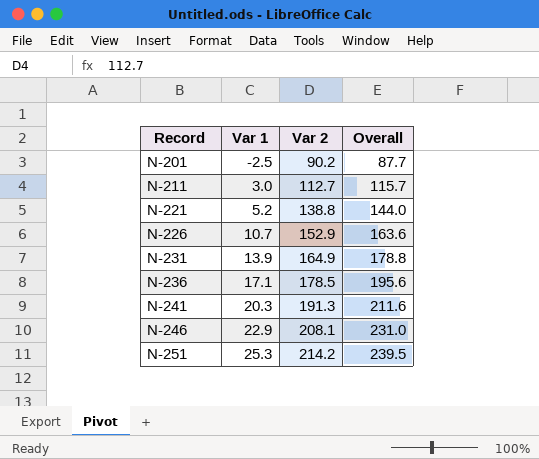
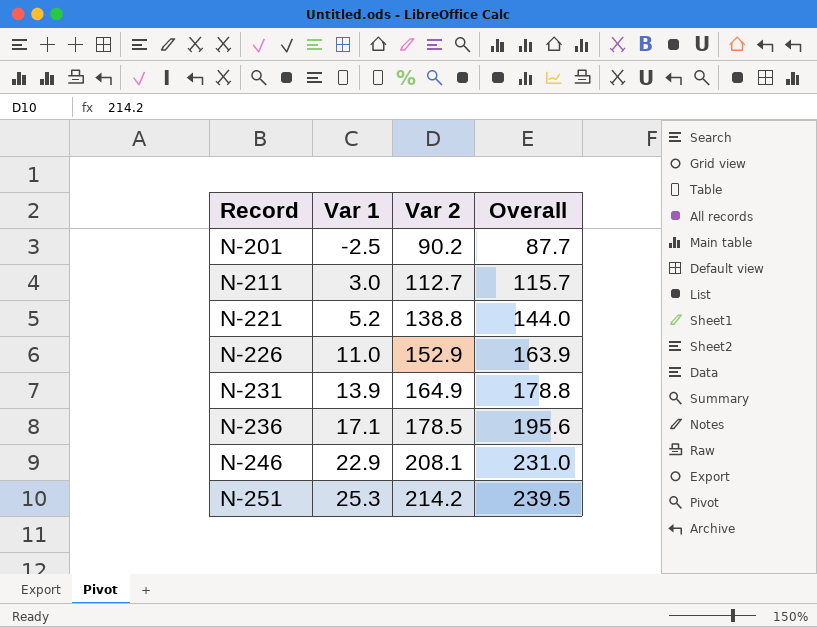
row N-241: 20.3 | 191.3 | 211.6 -> none
N-226 | Var 1: 10.7 -> 11.0
N-226 | Overall: 163.6 -> 163.9

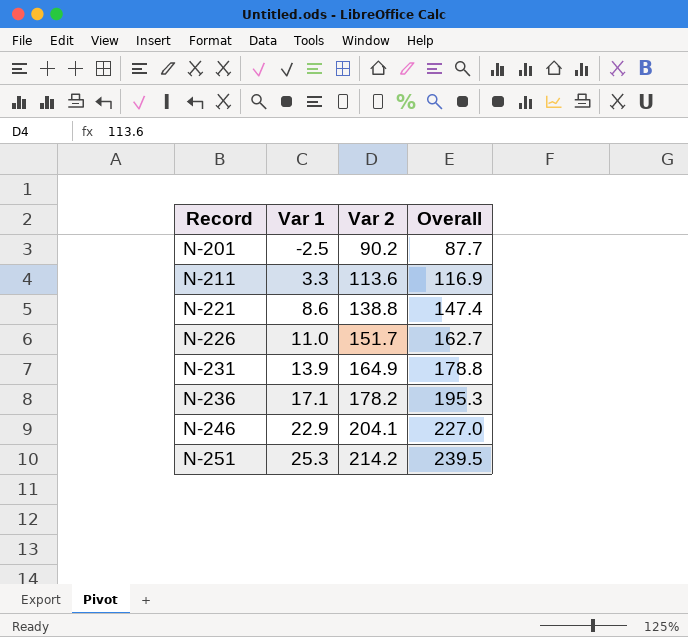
N-211 | Var 1: 3.0 -> 3.3
N-211 | Var 2: 112.7 -> 113.6
N-211 | Overall: 115.7 -> 116.9
N-221 | Var 1: 5.2 -> 8.6
N-221 | Overall: 144.0 -> 147.4
N-226 | Var 2: 152.9 -> 151.7
N-226 | Overall: 163.9 -> 162.7
N-236 | Var 2: 178.5 -> 178.2
N-236 | Overall: 195.6 -> 195.3
N-246 | Var 2: 208.1 -> 204.1
N-246 | Overall: 231.0 -> 227.0

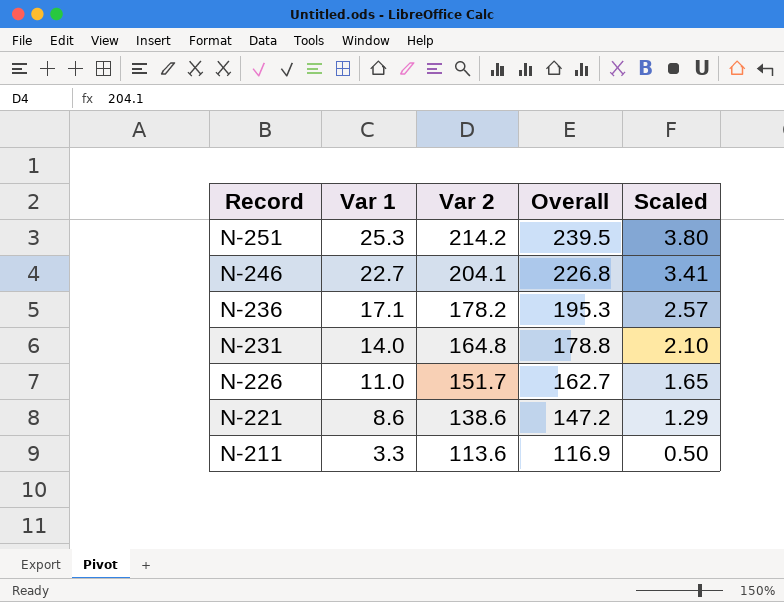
row order: Record ascending -> Record descending
column Scaled | formula: none -> [Var 1] * 0.15
row N-201: -2.5 | 90.2 | 87.7 -> none
N-246 | Var 1: 22.9 -> 22.7
N-246 | Overall: 227.0 -> 226.8
N-231 | Var 1: 13.9 -> 14.0
N-231 | Var 2: 164.9 -> 164.8
N-221 | Var 2: 138.8 -> 138.6
N-221 | Overall: 147.4 -> 147.2

